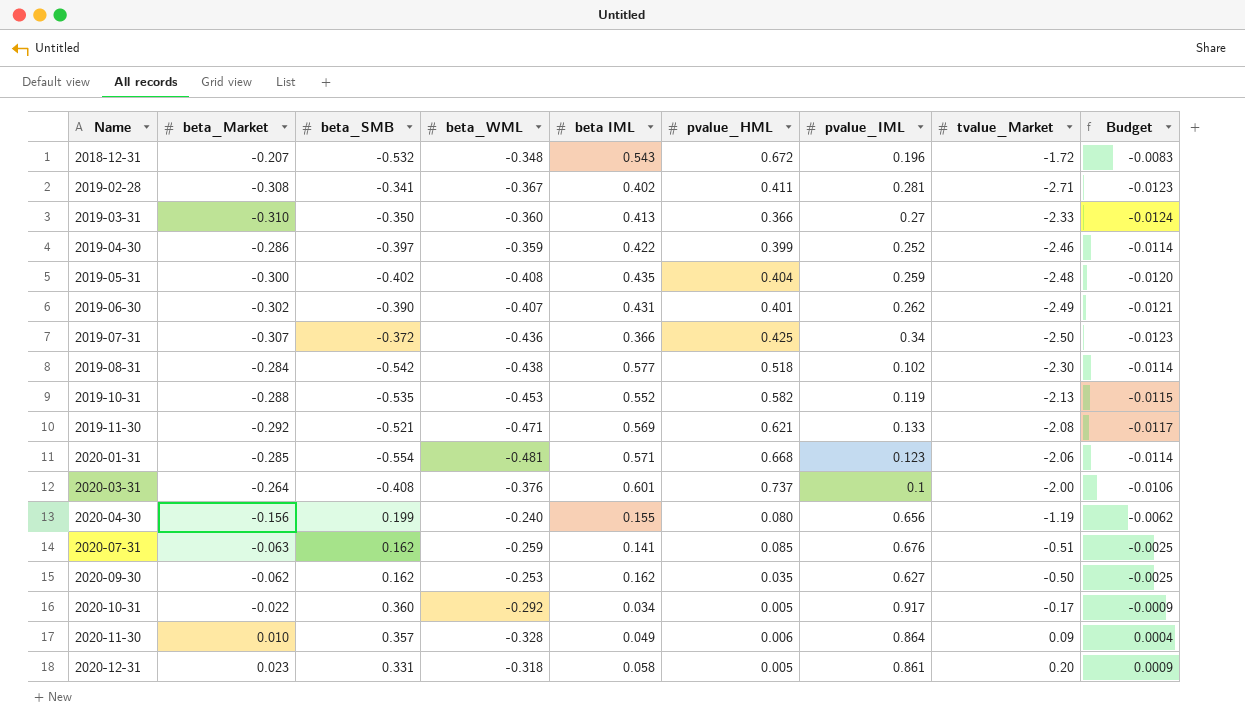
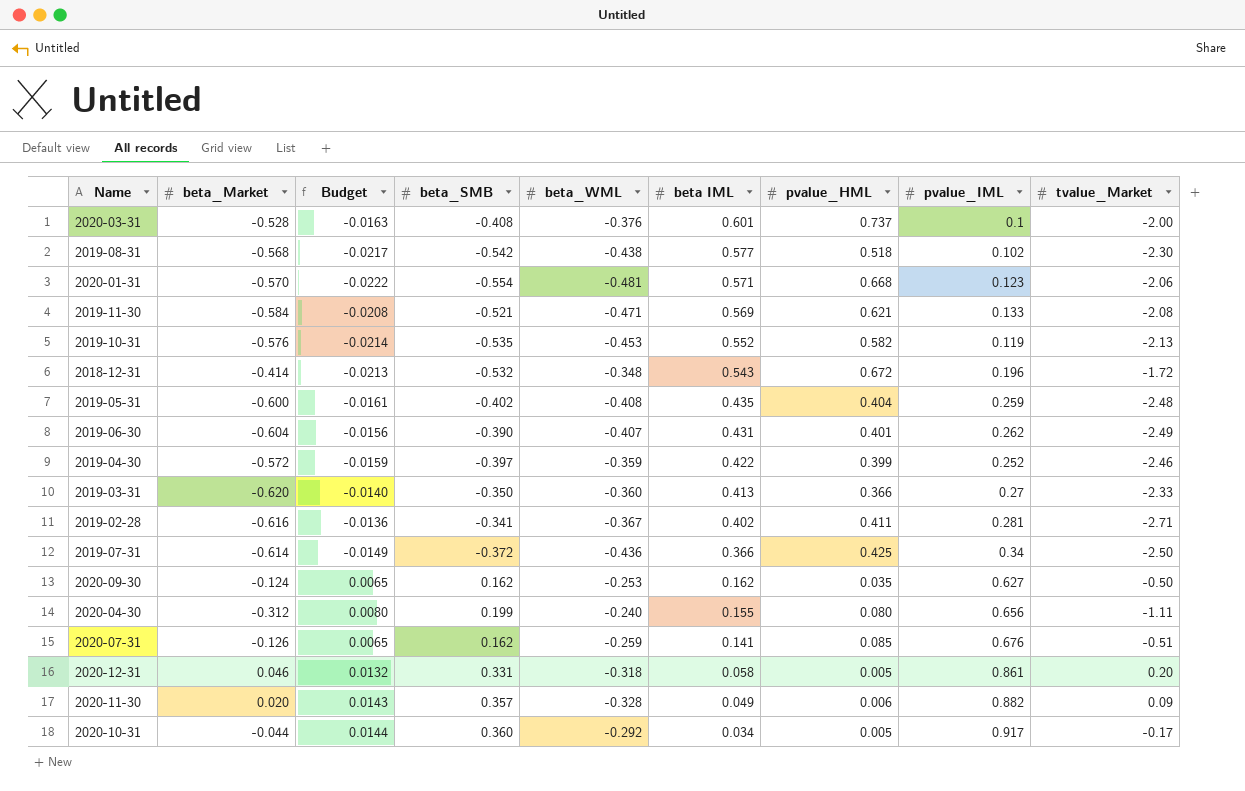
row order: Name ascending -> beta IML descending
column Budget | formula: [beta_Market] * 0.04 -> [beta_SMB] * 0.04
column Budget | position: 9 -> 3
2020-03-31 | beta_Market: -0.264 -> -0.528
2019-08-31 | beta_Market: -0.284 -> -0.568
2020-01-31 | beta_Market: -0.285 -> -0.570
2019-11-30 | beta_Market: -0.292 -> -0.584
2019-10-31 | beta_Market: -0.288 -> -0.576
2018-12-31 | beta_Market: -0.207 -> -0.414
2019-05-31 | beta_Market: -0.300 -> -0.600
2019-06-30 | beta_Market: -0.302 -> -0.604
2019-04-30 | beta_Market: -0.286 -> -0.572
2019-03-31 | beta_Market: -0.310 -> -0.620
2019-02-28 | beta_Market: -0.308 -> -0.616
2019-07-31 | beta_Market: -0.307 -> -0.614
2020-09-30 | beta_Market: -0.062 -> -0.124
2020-04-30 | beta_Market: -0.156 -> -0.312
2020-04-30 | tvalue_Market: -1.19 -> -1.11
2020-07-31 | beta_Market: -0.063 -> -0.126
2020-12-31 | beta_Market: 0.023 -> 0.046
2020-11-30 | beta_Market: 0.010 -> 0.020
2020-11-30 | pvalue_IML: 0.864 -> 0.882
2020-10-31 | beta_Market: -0.022 -> -0.044

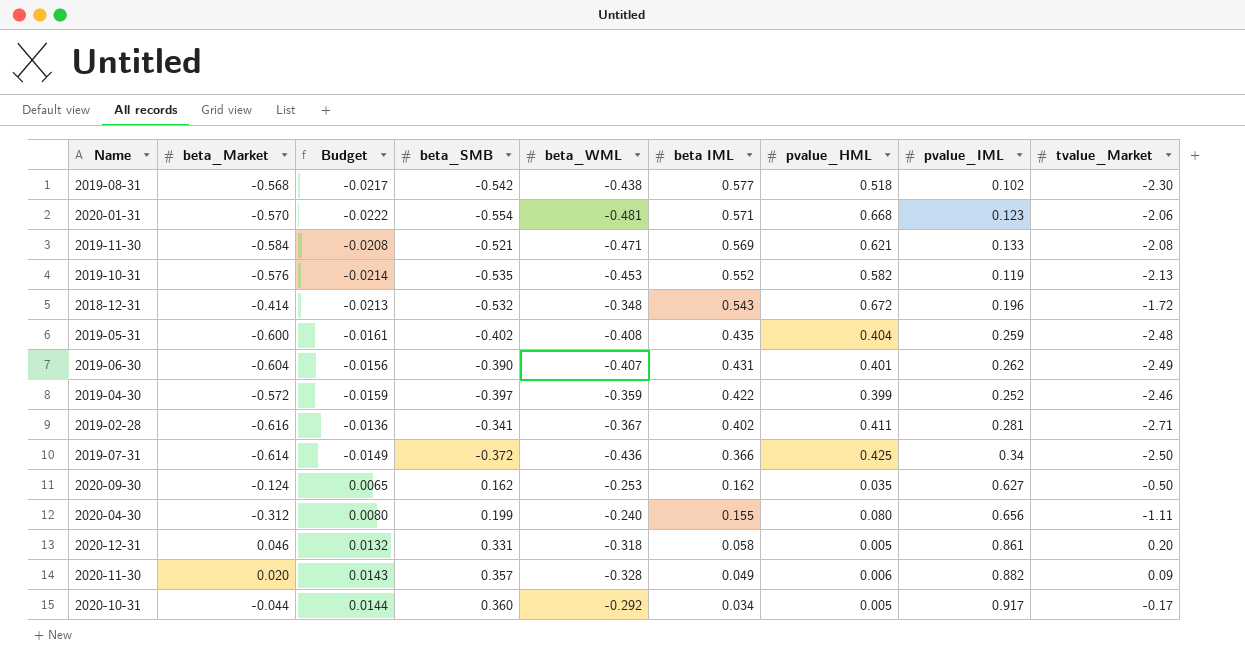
row 2020-03-31: -0.528 | -0.0163 | -0.408 | -0.376 | 0.601 | 0.737 | 0.1 | -2.00 -> none
row 2019-03-31: -0.620 | -0.0140 | -0.350 | -0.360 | 0.413 | 0.366 | 0.27 | -2.33 -> none
row 2020-07-31: -0.126 | 0.0065 | 0.162 | -0.259 | 0.141 | 0.085 | 0.676 | -0.51 -> none

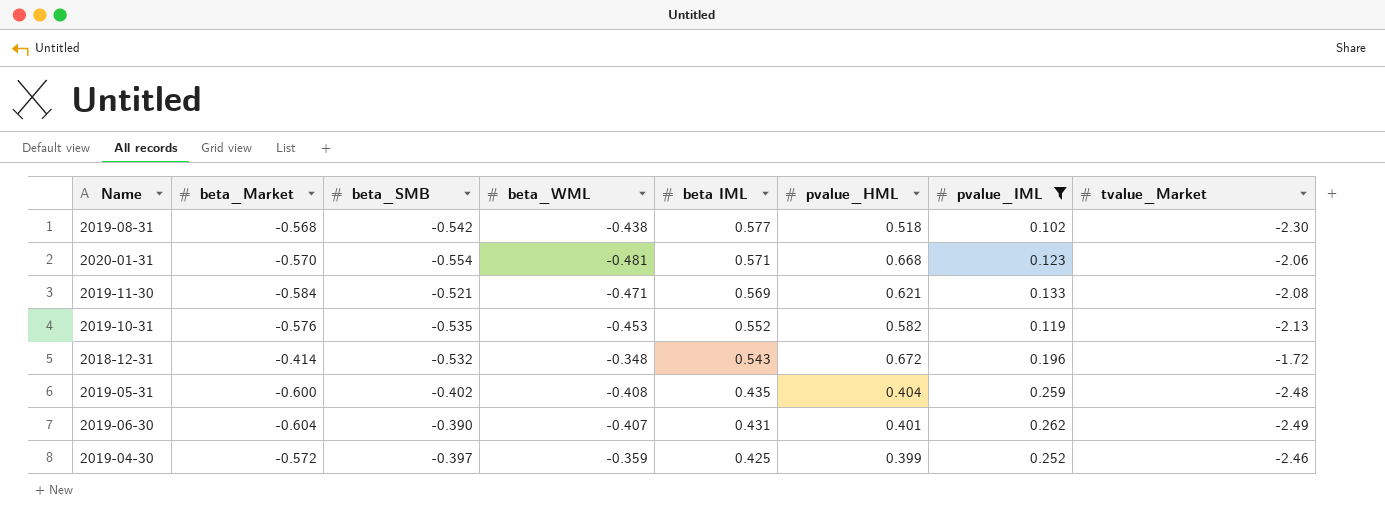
filter: none -> pvalue_IML <= 0.262
column Budget | formula: [beta_SMB] * 0.04 -> none
2019-04-30 | beta IML: 0.422 -> 0.425

